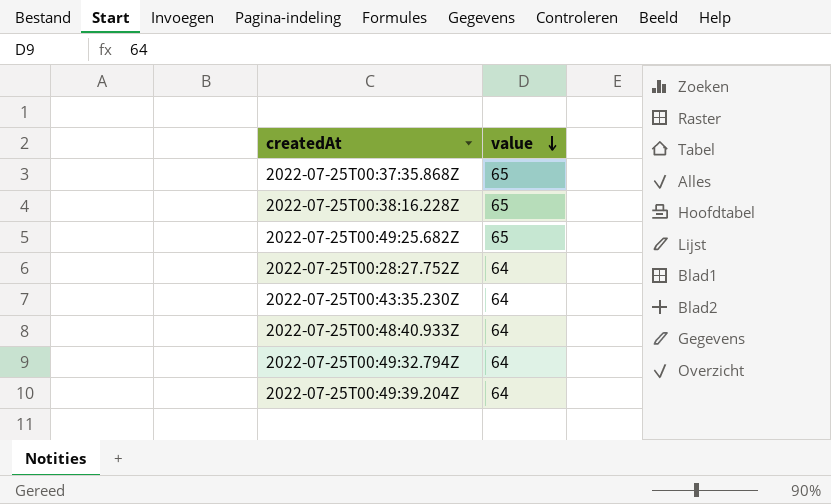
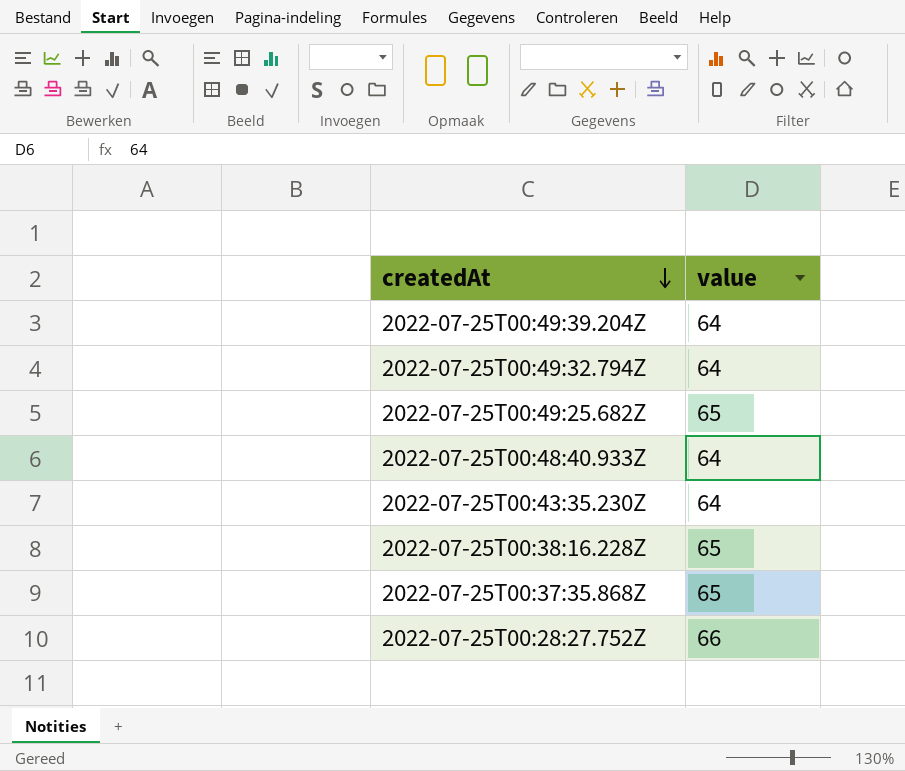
row order: value descending -> createdAt descending
2022-07-25T00:28:27.752Z | value: 64 -> 66

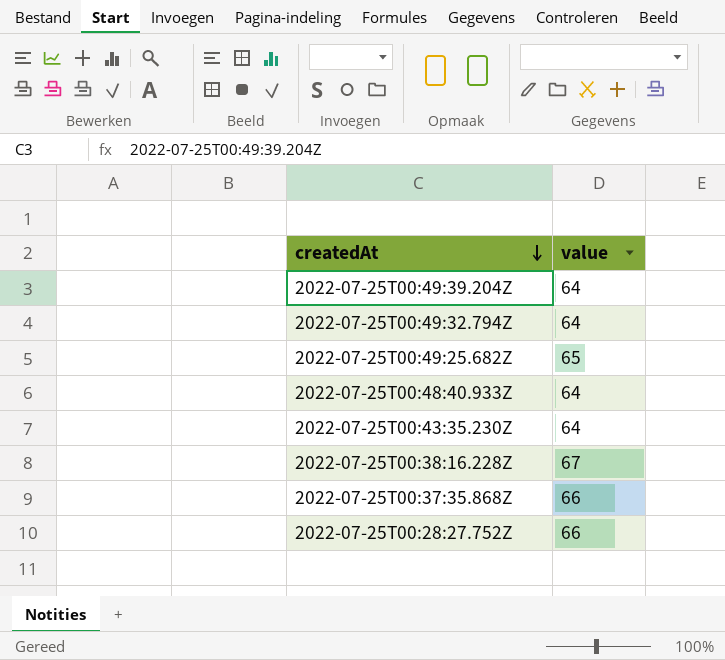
2022-07-25T00:38:16.228Z | value: 65 -> 67
2022-07-25T00:37:35.868Z | value: 65 -> 66

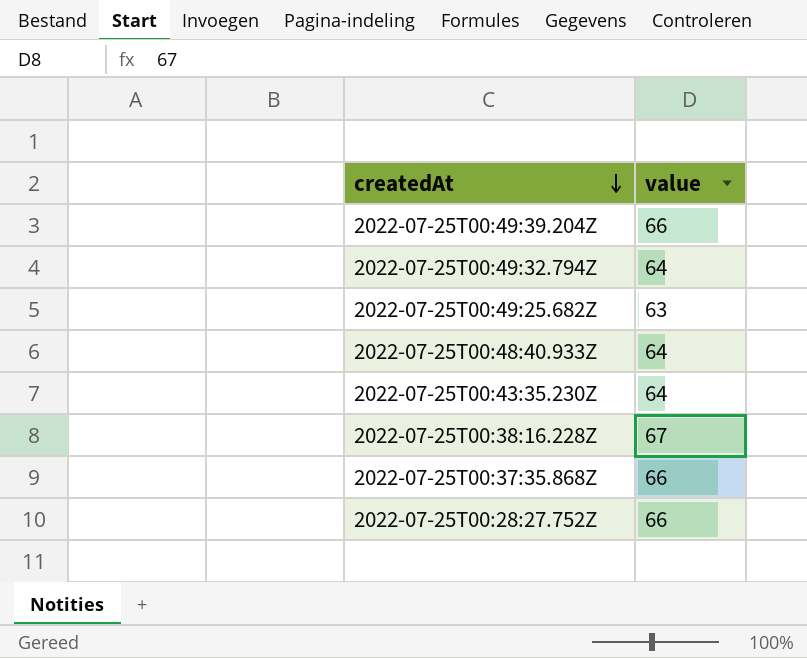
2022-07-25T00:49:39.204Z | value: 64 -> 66
2022-07-25T00:49:25.682Z | value: 65 -> 63

